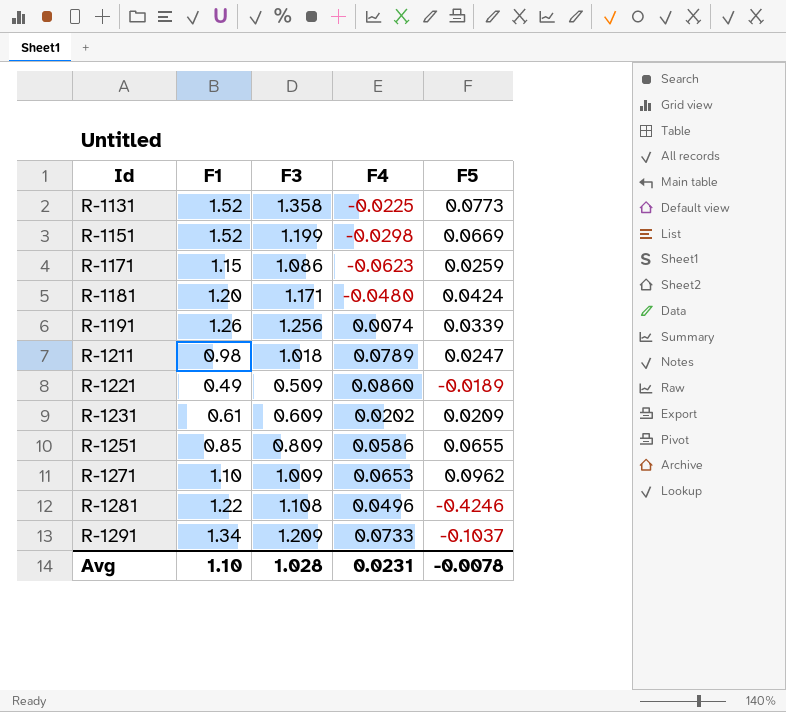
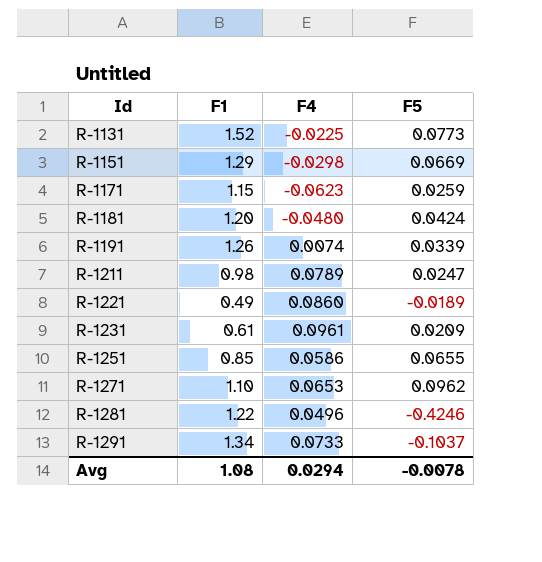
column F3 | position: 3 -> none
R-1151 | F1: 1.52 -> 1.29
R-1231 | F4: 0.0202 -> 0.0961
Avg | F1: 1.10 -> 1.08
Avg | F4: 0.0231 -> 0.0294

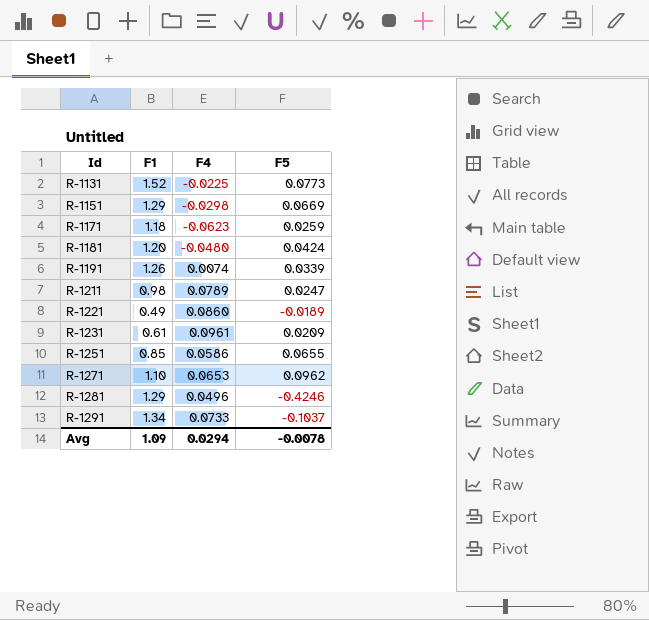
R-1171 | F1: 1.15 -> 1.18
R-1281 | F1: 1.22 -> 1.29
Avg | F1: 1.08 -> 1.09

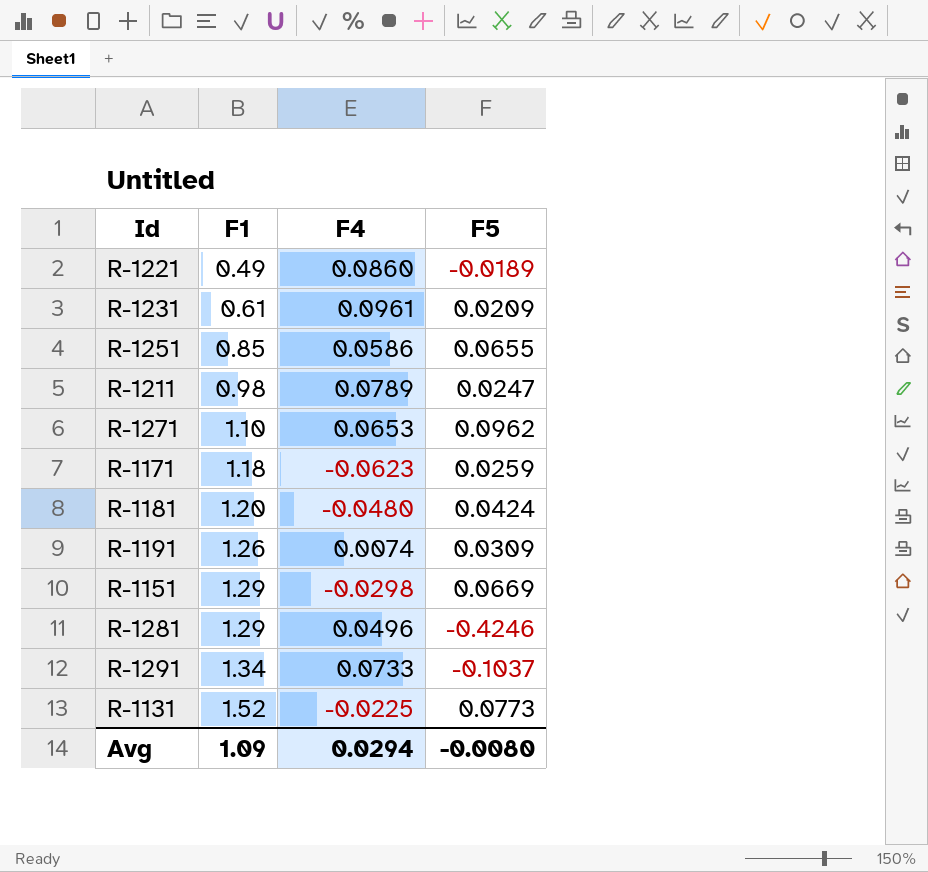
row order: Id ascending -> F1 ascending
R-1191 | F5: 0.0339 -> 0.0309
Avg | F5: -0.0078 -> -0.0080

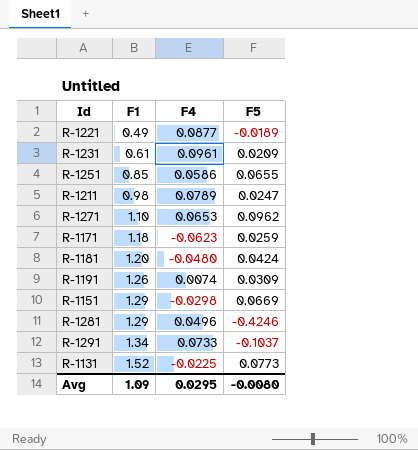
R-1221 | F4: 0.0860 -> 0.0877
Avg | F4: 0.0294 -> 0.0295

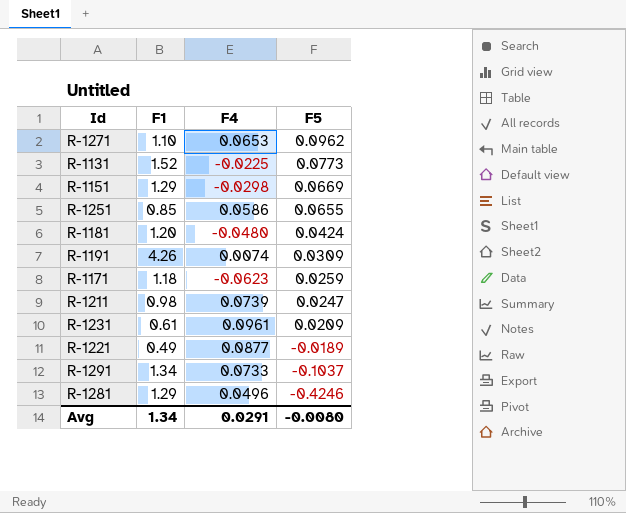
row order: F1 ascending -> F5 descending
R-1191 | F1: 1.26 -> 4.26
R-1211 | F4: 0.0789 -> 0.0739
Avg | F1: 1.09 -> 1.34
Avg | F4: 0.0295 -> 0.0291

